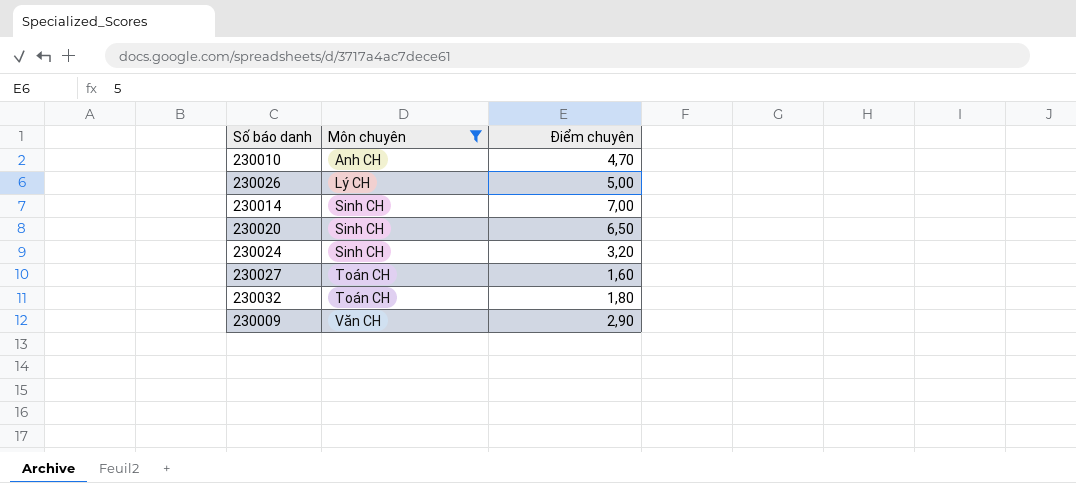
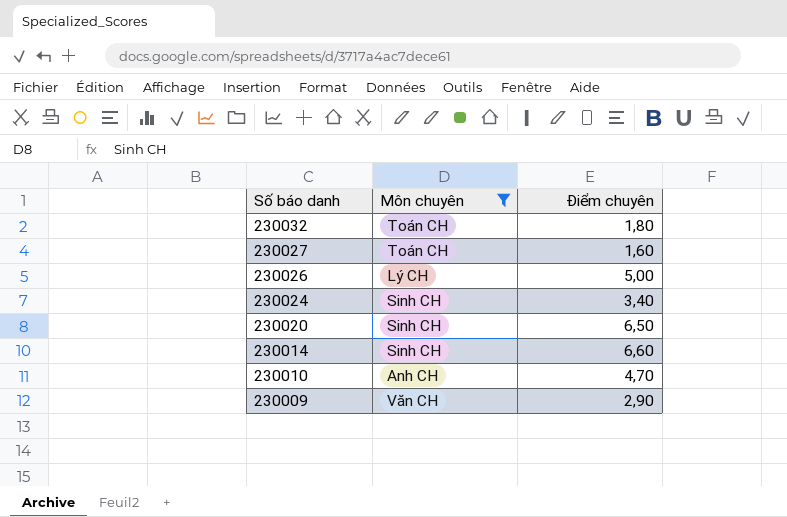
row order: Môn chuyên ascending -> Số báo danh descending
230024 | Điểm chuyên: 3,20 -> 3,40
230014 | Điểm chuyên: 7,00 -> 6,60

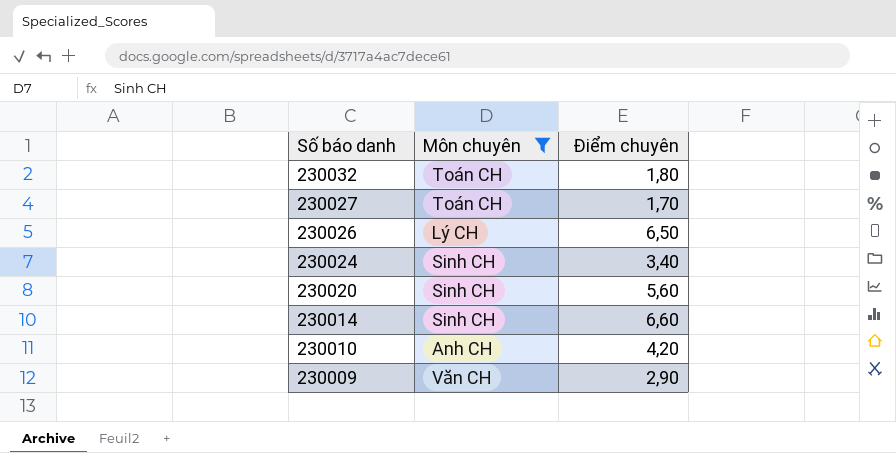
230027 | Điểm chuyên: 1,60 -> 1,70
230026 | Điểm chuyên: 5,00 -> 6,50
230020 | Điểm chuyên: 6,50 -> 5,60
230010 | Điểm chuyên: 4,70 -> 4,20

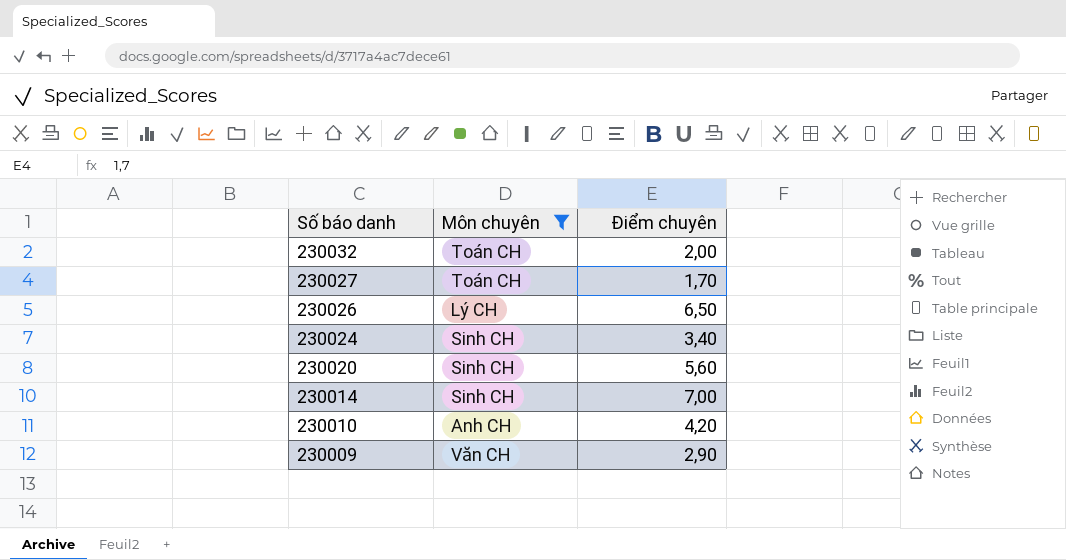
230032 | Điểm chuyên: 1,80 -> 2,00
230014 | Điểm chuyên: 6,60 -> 7,00

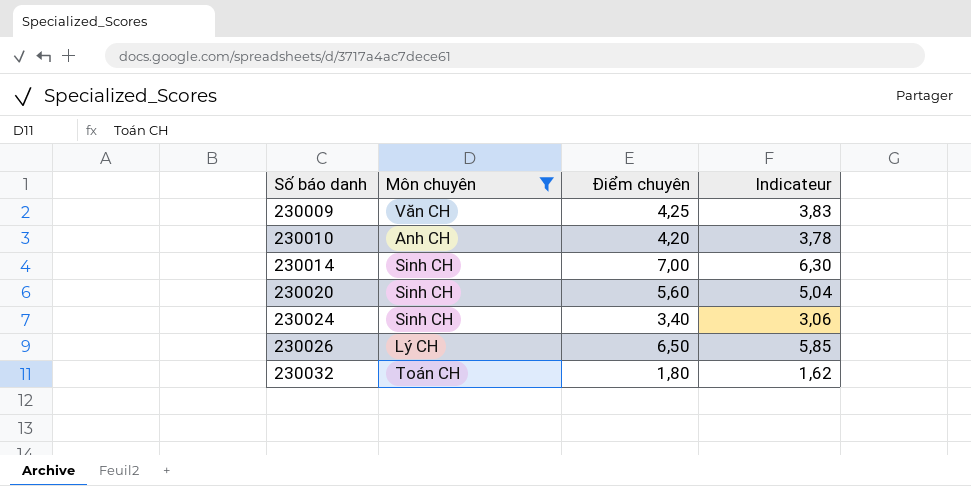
row order: Số báo danh descending -> Số báo danh ascending
column Indicateur | formula: none -> [Điểm chuyên] * 0,9
row 230027: Toán CH | 1,70 -> none
230009 | Điểm chuyên: 2,90 -> 4,25
230032 | Điểm chuyên: 2,00 -> 1,80

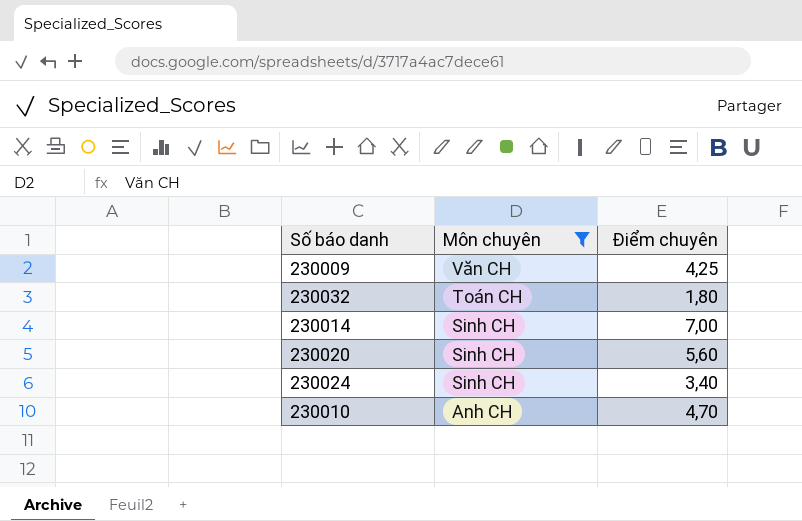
row order: Số báo danh ascending -> Môn chuyên descending
column Indicateur | formula: [Điểm chuyên] * 0,9 -> none
row 230026: Lý CH | 6,50 | 5,85 -> none
230010 | Điểm chuyên: 4,20 -> 4,70

